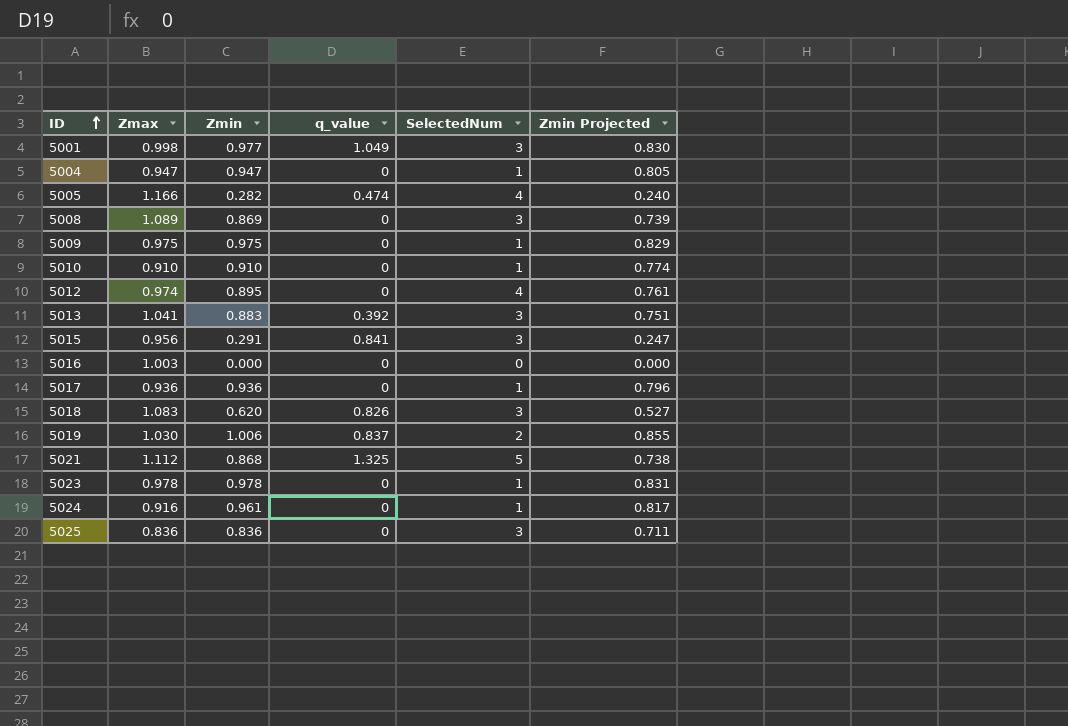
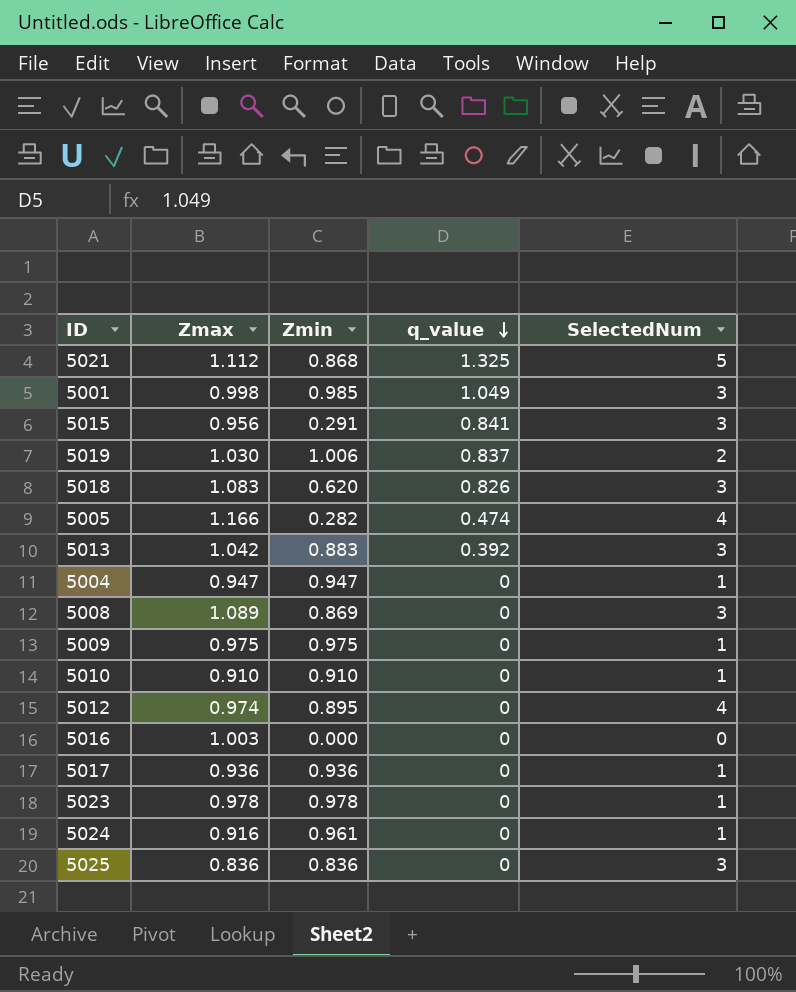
row order: ID ascending -> q_value descending
column Zmin Projected | formula: [Zmin] * 0.85 -> none
5001 | Zmin: 0.977 -> 0.985
5013 | Zmax: 1.041 -> 1.042

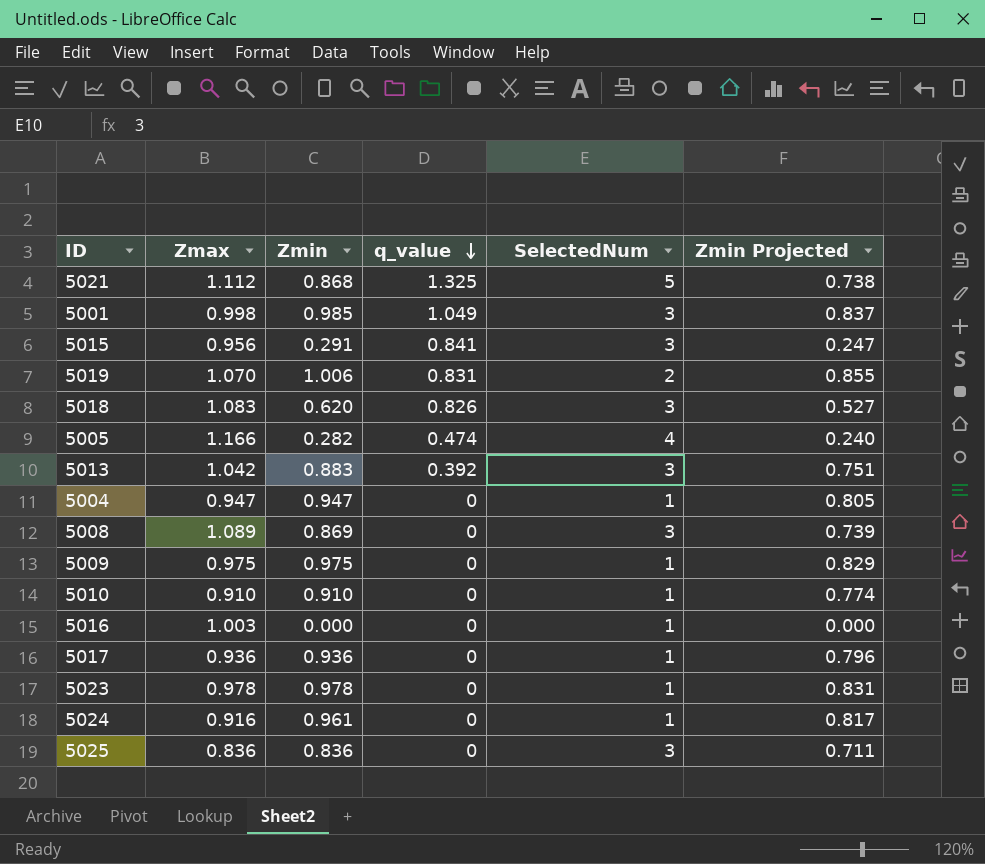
column Zmin Projected | formula: none -> [Zmin] * 0.85
row 5012: 0.974 | 0.895 | 0 | 4 -> none
5019 | Zmax: 1.030 -> 1.070
5019 | q_value: 0.837 -> 0.831
5016 | SelectedNum: 0 -> 1

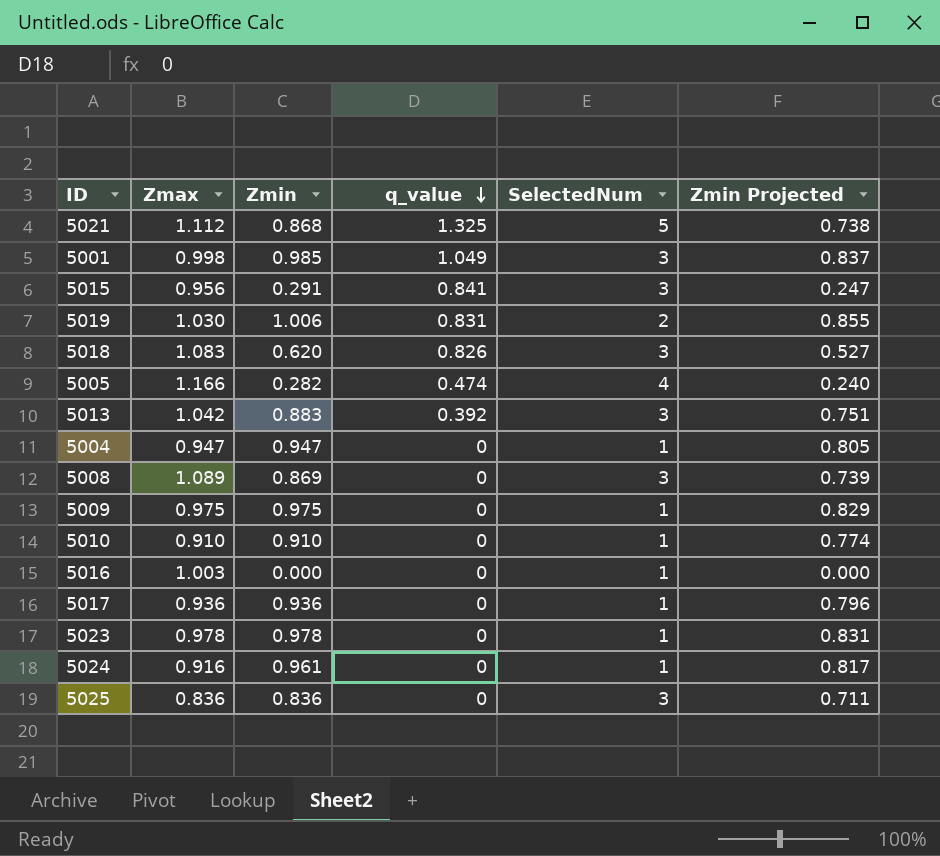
5019 | Zmax: 1.070 -> 1.030

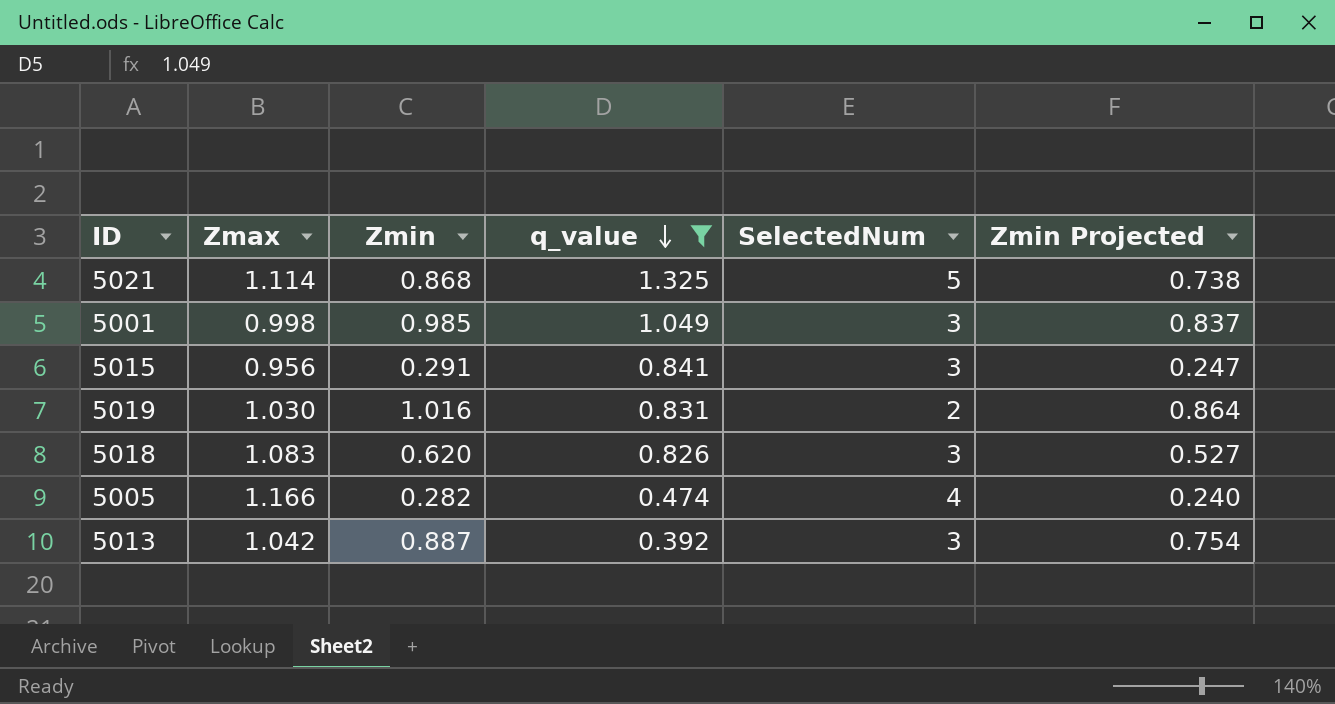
filter: none -> q_value != 0
5021 | Zmax: 1.112 -> 1.114
5019 | Zmin: 1.006 -> 1.016
5019 | Zmin Projected: 0.855 -> 0.864
5013 | Zmin: 0.883 -> 0.887
5013 | Zmin Projected: 0.751 -> 0.754

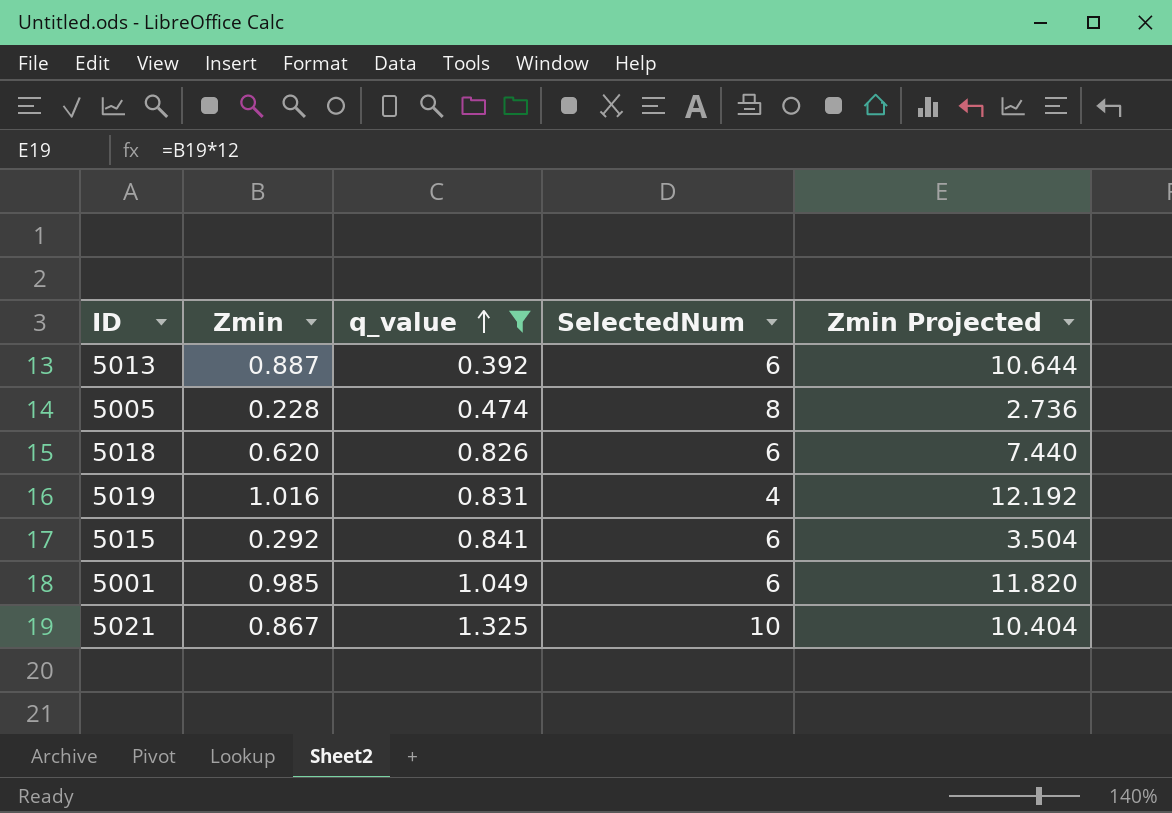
row order: q_value descending -> q_value ascending
column Zmax | position: 2 -> none
column Zmin Projected | formula: [Zmin] * 0.85 -> [Zmin] * 12
5013 | SelectedNum: 3 -> 6
5005 | Zmin: 0.282 -> 0.228
5005 | SelectedNum: 4 -> 8
5018 | SelectedNum: 3 -> 6
5019 | SelectedNum: 2 -> 4
5015 | Zmin: 0.291 -> 0.292
5015 | SelectedNum: 3 -> 6
5001 | SelectedNum: 3 -> 6
5021 | Zmin: 0.868 -> 0.867
5021 | SelectedNum: 5 -> 10

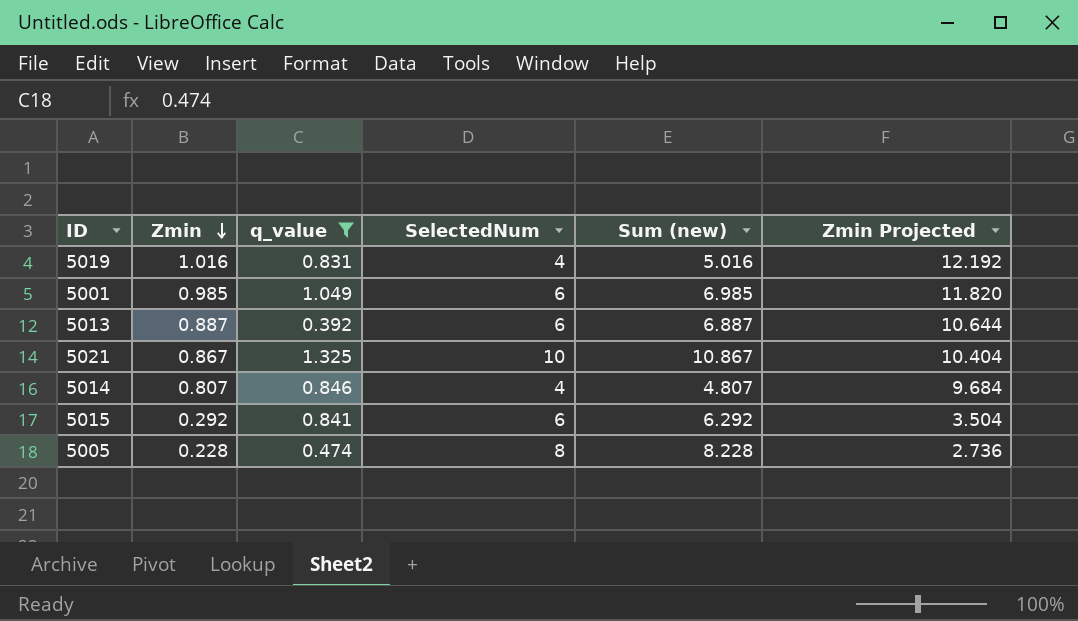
row order: q_value ascending -> Zmin descending
column Sum (new) | formula: none -> [Zmin] + [SelectedNum]
row 5018: 0.620 | 0.826 | 6 | 7.440 -> none
row 5014: none -> 0.807 | 0.846 | 4 | 4.807 | 9.684

